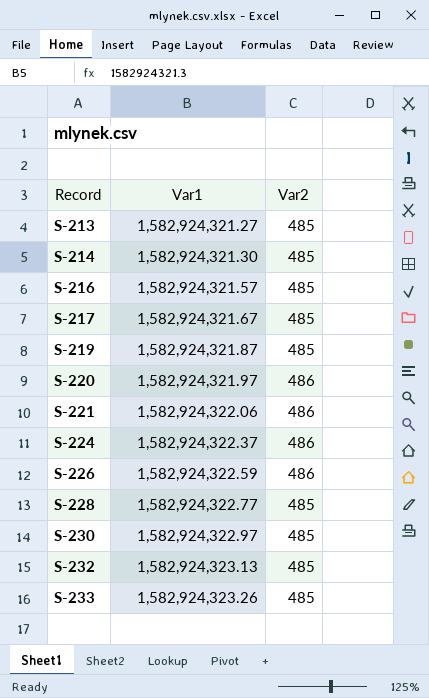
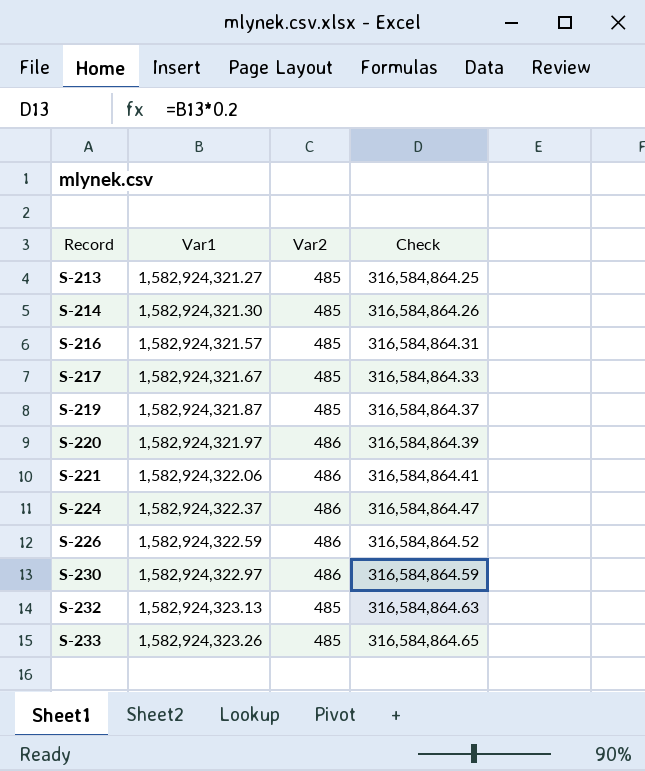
column Check | formula: none -> [Var1] * 0.2
row S-228: 1,582,924,322.77 | 485 -> none
S-230 | Var2: 485 -> 486

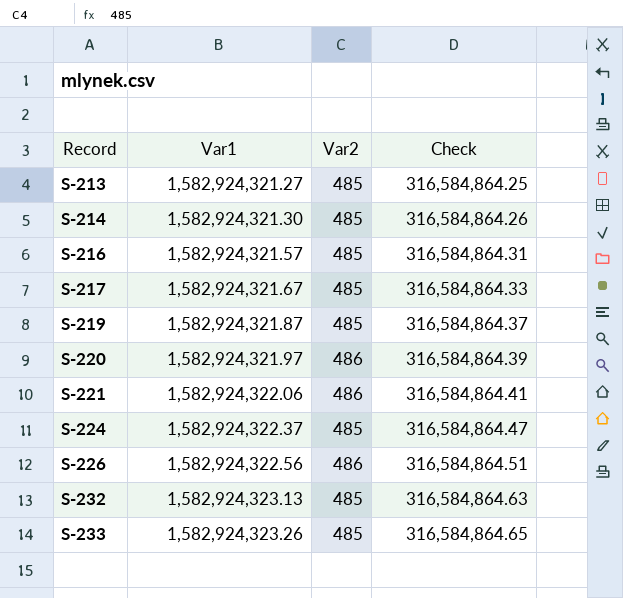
row S-230: 1,582,924,322.97 | 486 | 316,584,864.59 -> none
S-224 | Var2: 486 -> 485
S-226 | Var1: 1,582,924,322.59 -> 1,582,924,322.56
S-226 | Check: 316,584,864.52 -> 316,584,864.51

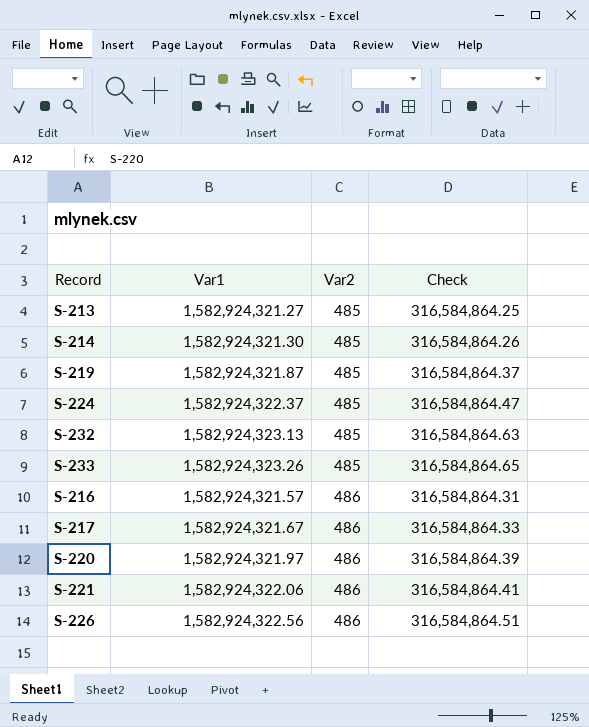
row order: Record ascending -> Var2 ascending
S-216 | Var2: 485 -> 486
S-217 | Var2: 485 -> 486

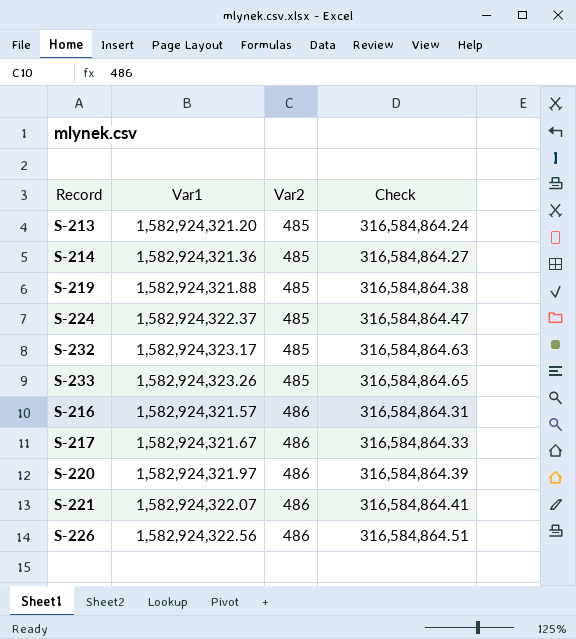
S-213 | Var1: 1,582,924,321.27 -> 1,582,924,321.20
S-213 | Check: 316,584,864.25 -> 316,584,864.24
S-214 | Var1: 1,582,924,321.30 -> 1,582,924,321.36
S-214 | Check: 316,584,864.26 -> 316,584,864.27
S-219 | Var1: 1,582,924,321.87 -> 1,582,924,321.88
S-219 | Check: 316,584,864.37 -> 316,584,864.38
S-232 | Var1: 1,582,924,323.13 -> 1,582,924,323.17
S-221 | Var1: 1,582,924,322.06 -> 1,582,924,322.07

